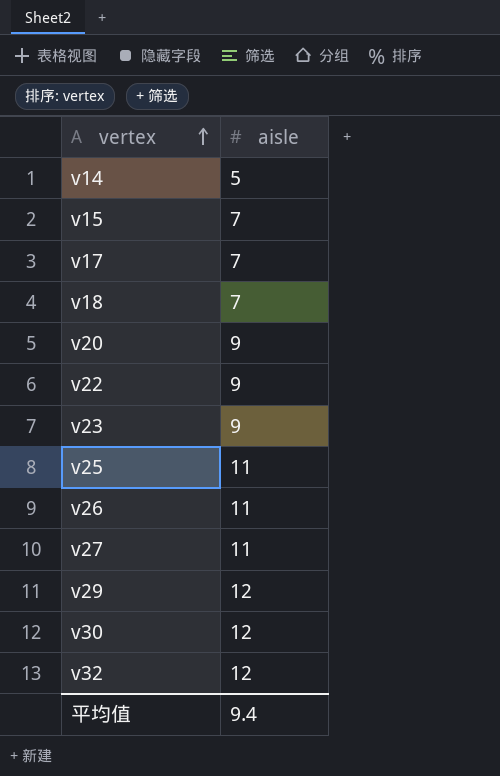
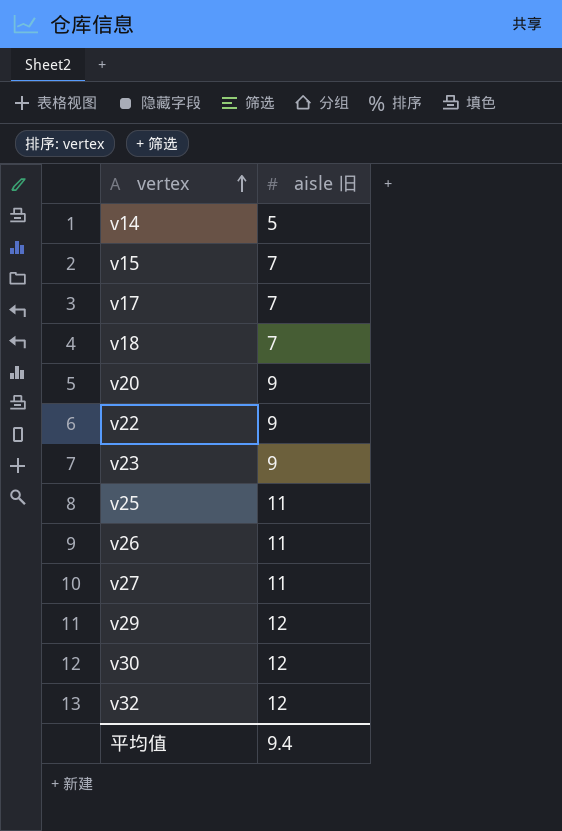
column name: aisle -> aisle 旧

